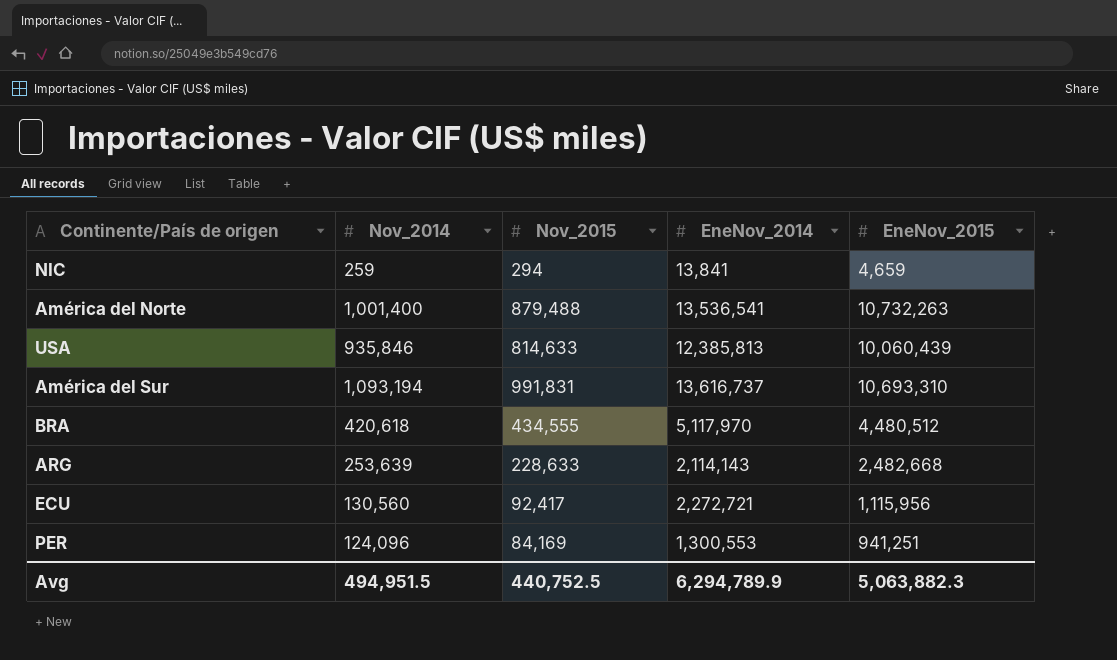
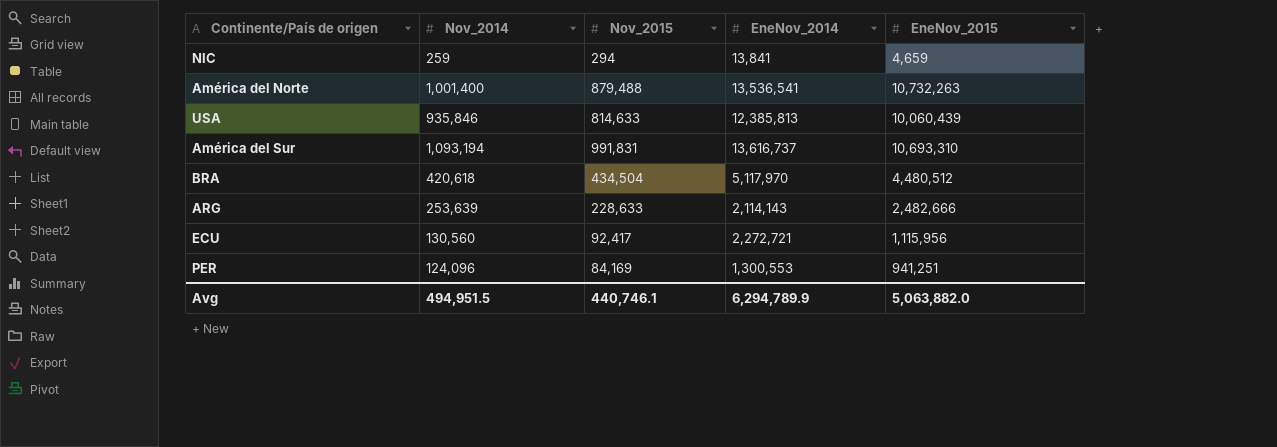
BRA | Nov_2015: 434,555 -> 434,504
ARG | EneNov_2015: 2,482,668 -> 2,482,666
Avg | Nov_2015: 440,752.5 -> 440,746.1
Avg | EneNov_2015: 5,063,882.3 -> 5,063,882.0

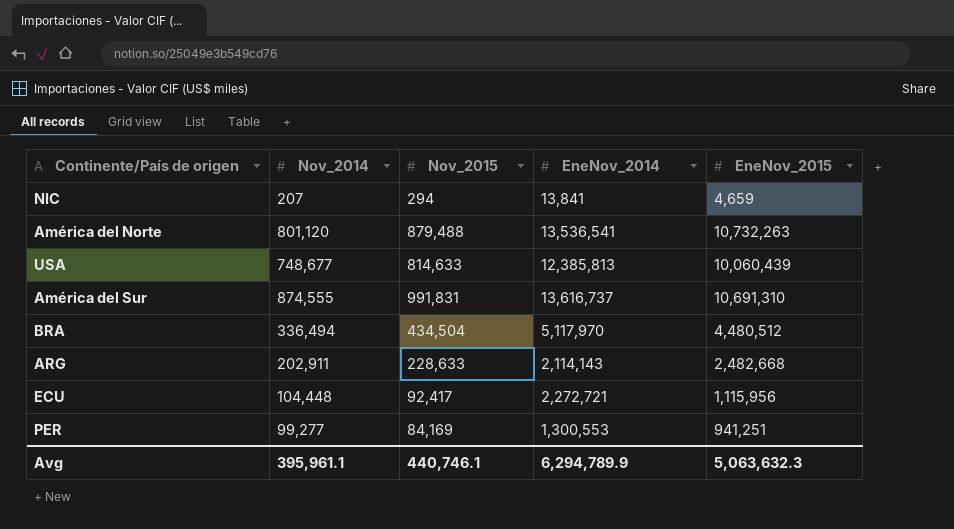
NIC | Nov_2014: 259 -> 207
América del Norte | Nov_2014: 1,001,400 -> 801,120
USA | Nov_2014: 935,846 -> 748,677
América del Sur | Nov_2014: 1,093,194 -> 874,555
América del Sur | EneNov_2015: 10,693,310 -> 10,691,310
BRA | Nov_2014: 420,618 -> 336,494
ARG | Nov_2014: 253,639 -> 202,911
ARG | EneNov_2015: 2,482,666 -> 2,482,668
ECU | Nov_2014: 130,560 -> 104,448
PER | Nov_2014: 124,096 -> 99,277
Avg | Nov_2014: 494,951.5 -> 395,961.1
Avg | EneNov_2015: 5,063,882.0 -> 5,063,632.3

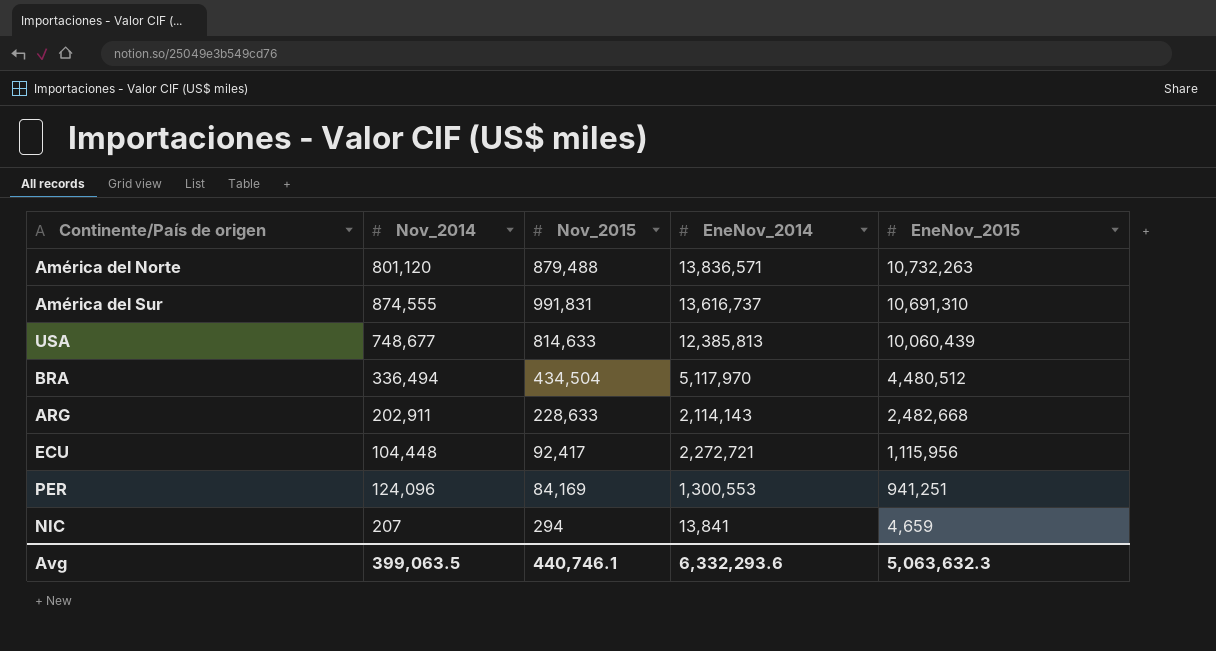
row order: none -> EneNov_2015 descending
América del Norte | EneNov_2014: 13,536,541 -> 13,836,571
PER | Nov_2014: 99,277 -> 124,096
Avg | Nov_2014: 395,961.1 -> 399,063.5
Avg | EneNov_2014: 6,294,789.9 -> 6,332,293.6

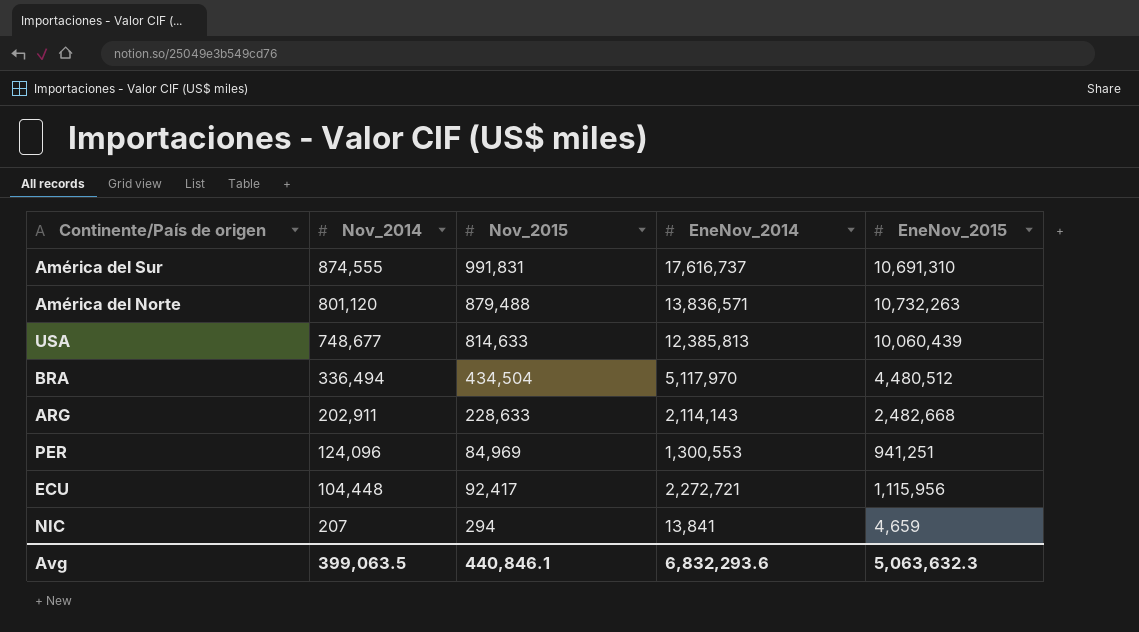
row order: EneNov_2015 descending -> Nov_2014 descending
América del Sur | EneNov_2014: 13,616,737 -> 17,616,737
PER | Nov_2015: 84,169 -> 84,969
Avg | Nov_2015: 440,746.1 -> 440,846.1
Avg | EneNov_2014: 6,332,293.6 -> 6,832,293.6

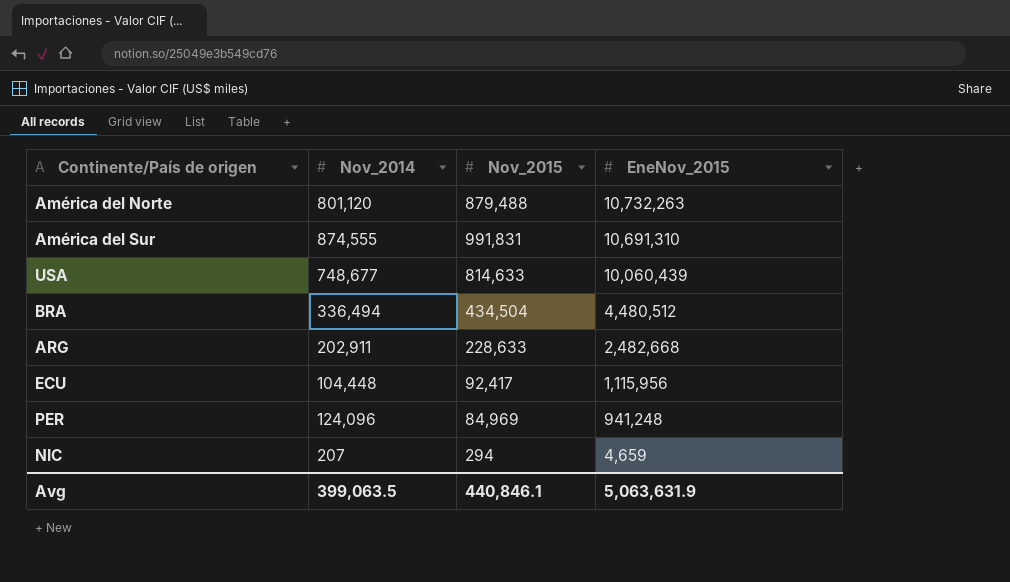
row order: Nov_2014 descending -> EneNov_2015 descending
column EneNov_2014 | position: 4 -> none
PER | EneNov_2015: 941,251 -> 941,248
Avg | EneNov_2015: 5,063,632.3 -> 5,063,631.9

